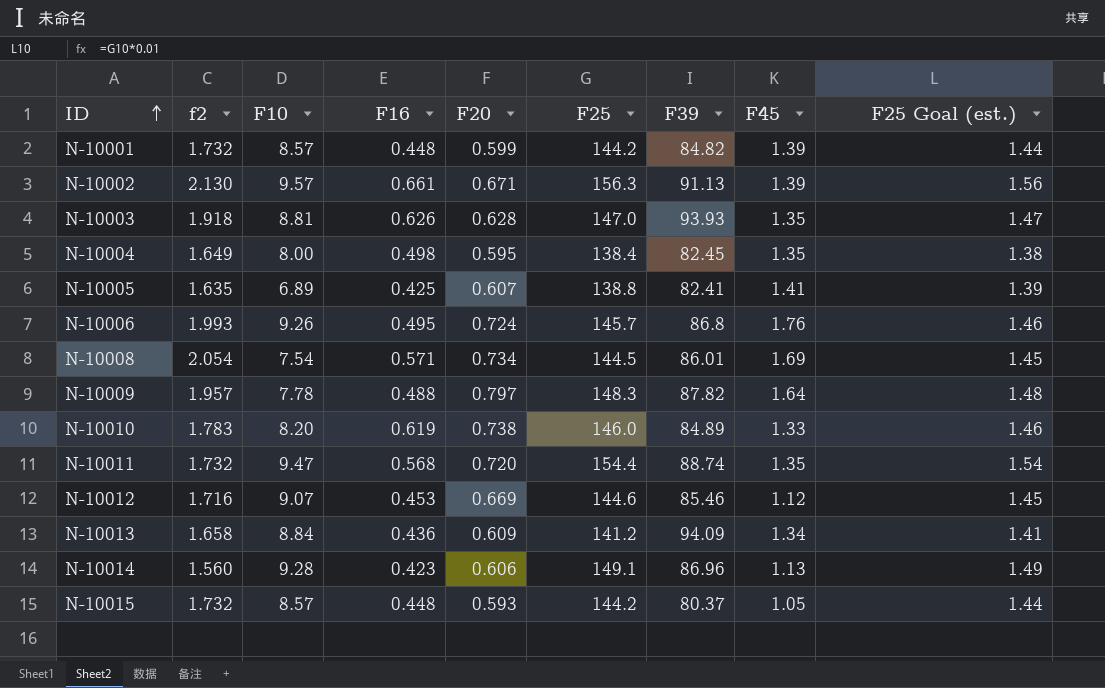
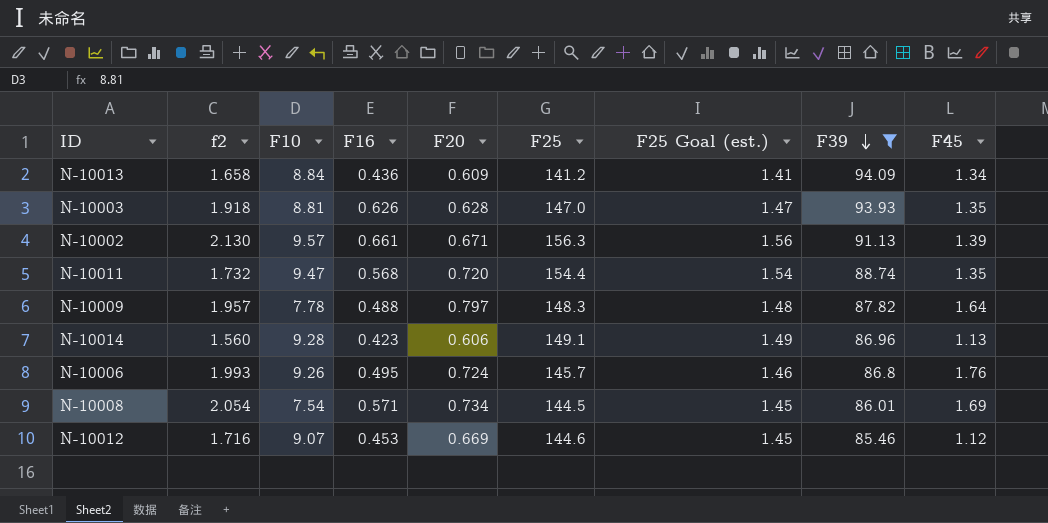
filter: none -> F39 >= 85.46
row order: ID ascending -> F39 descending
column F25 Goal (est.) | position: 9 -> 7

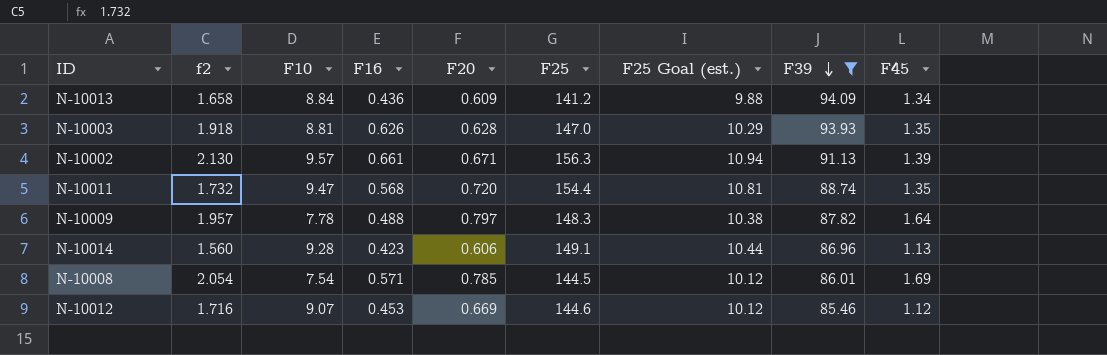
column F25 Goal (est.) | formula: [F25] * 0.01 -> [F25] * 0.07
row N-10006: 1.993 | 9.26 | 0.495 | 0.724 | 145.7 | 1.46 | 86.8 | 1.76 -> none
N-10008 | F20: 0.734 -> 0.785

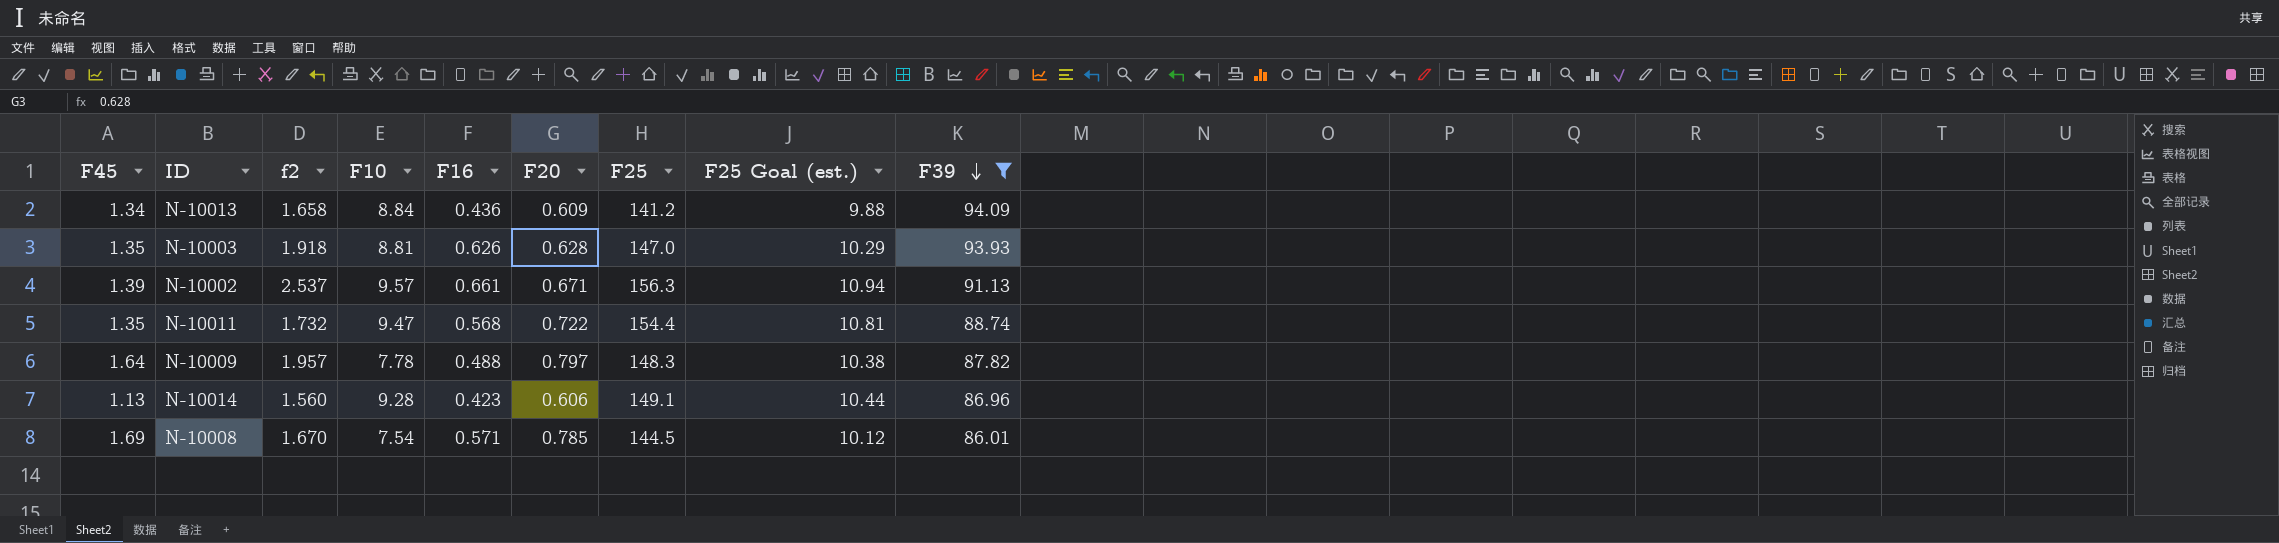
column F45 | position: 9 -> 1
row N-10012: 1.716 | 9.07 | 0.453 | 0.669 | 144.6 | 10.12 | 85.46 | 1.12 -> none
N-10002 | f2: 2.130 -> 2.537
N-10011 | F20: 0.720 -> 0.722
N-10008 | f2: 2.054 -> 1.670

